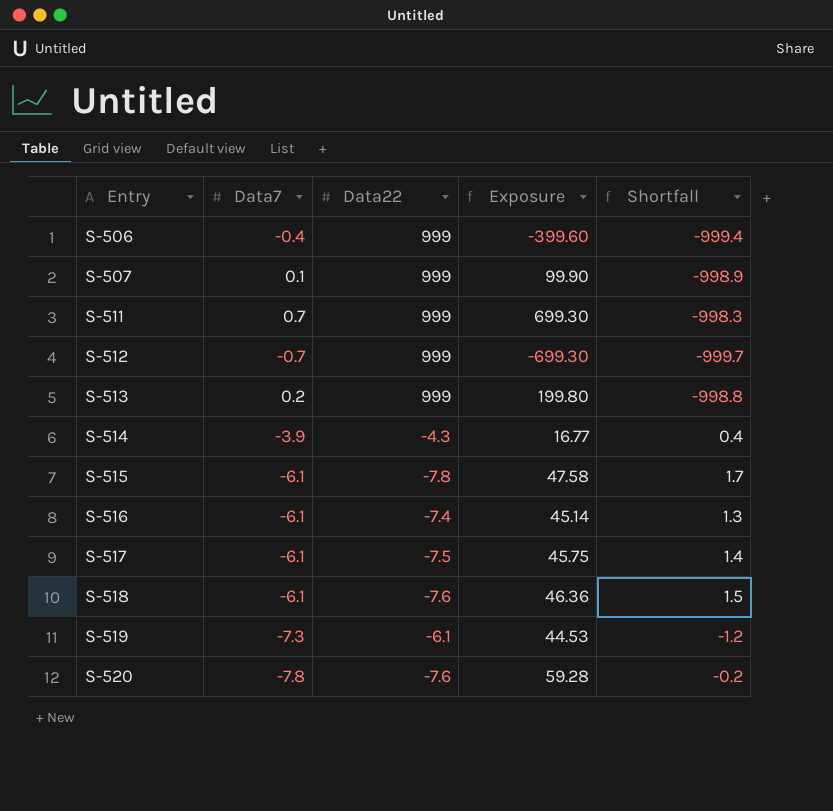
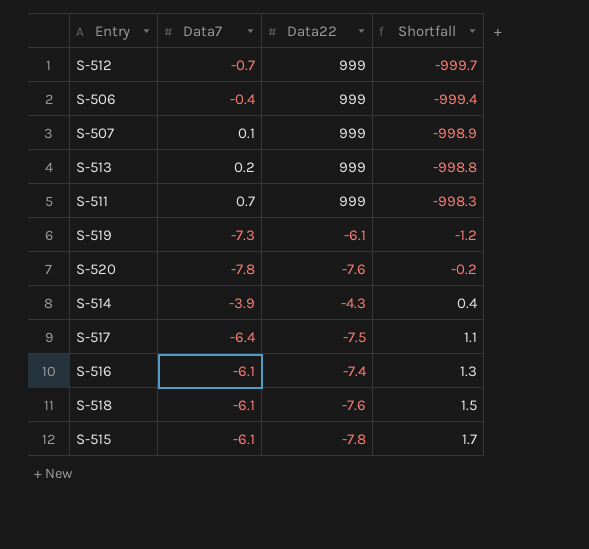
row order: Entry ascending -> Shortfall ascending
column Exposure | formula: [Data7] * [Data22] -> none
S-517 | Data7: -6.1 -> -6.4
S-517 | Shortfall: 1.4 -> 1.1

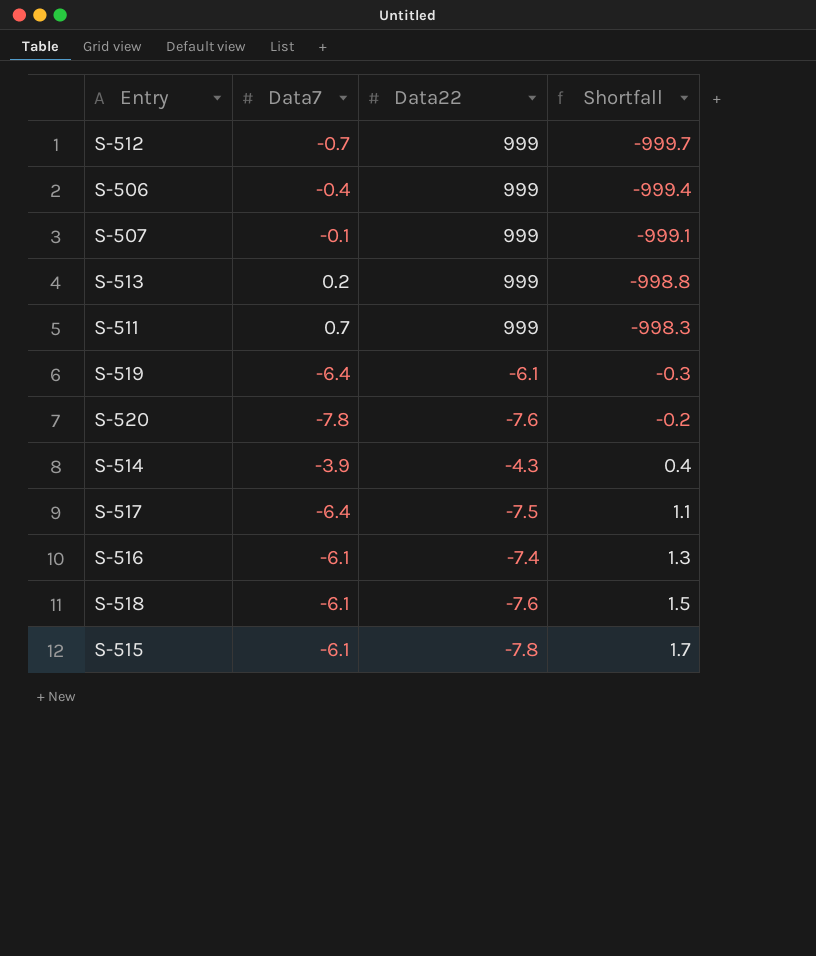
S-507 | Data7: 0.1 -> -0.1
S-507 | Shortfall: -998.9 -> -999.1
S-519 | Data7: -7.3 -> -6.4
S-519 | Shortfall: -1.2 -> -0.3

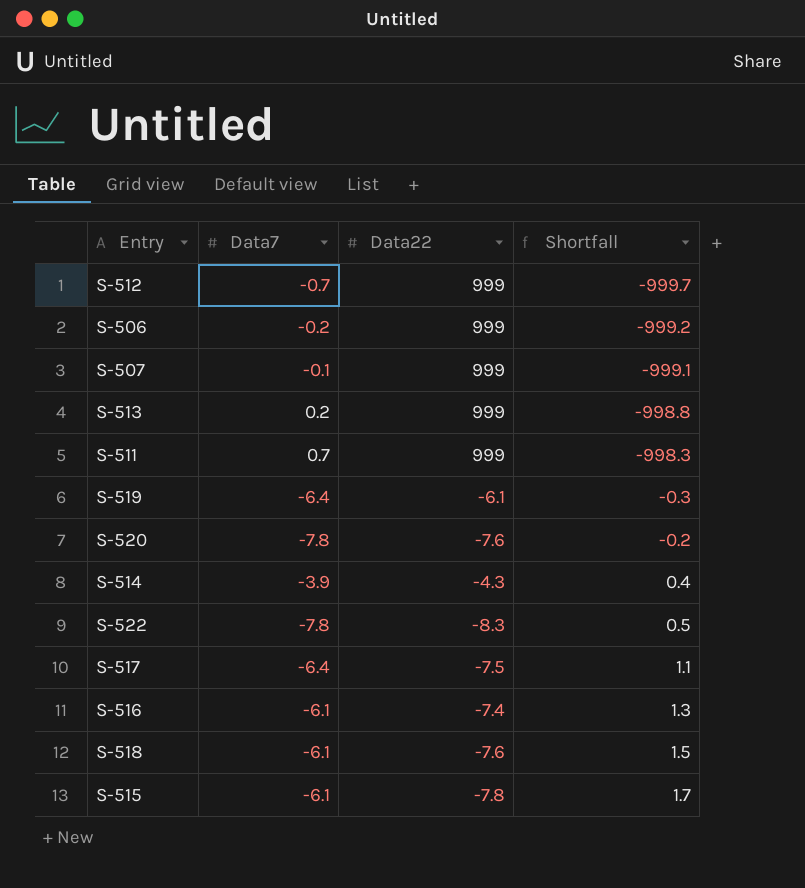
S-506 | Data7: -0.4 -> -0.2
S-506 | Shortfall: -999.4 -> -999.2
row S-522: none -> -7.8 | -8.3 | 0.5

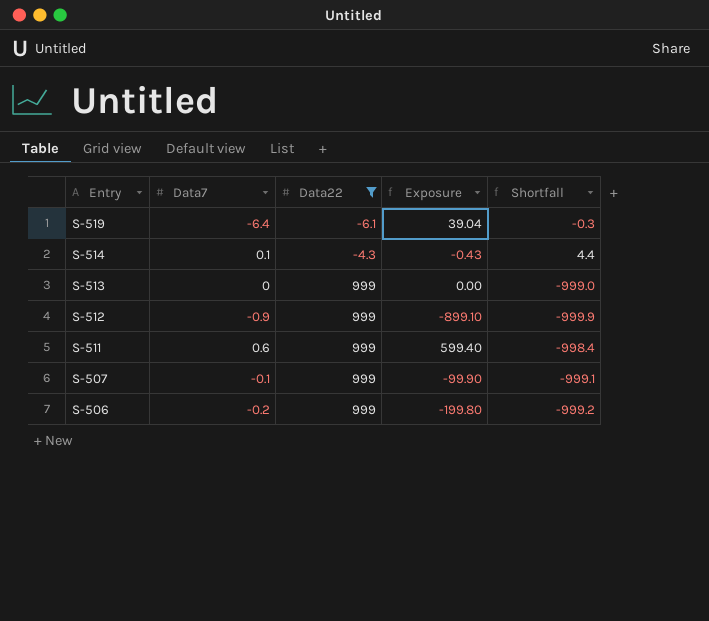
filter: none -> Data22 >= -6.1
row order: Shortfall ascending -> Entry descending
column Exposure | formula: none -> [Data7] * [Data22]
S-514 | Data7: -3.9 -> 0.1
S-514 | Shortfall: 0.4 -> 4.4
S-513 | Data7: 0.2 -> 0
S-513 | Shortfall: -998.8 -> -999.0
S-512 | Data7: -0.7 -> -0.9
S-512 | Shortfall: -999.7 -> -999.9
S-511 | Data7: 0.7 -> 0.6
S-511 | Shortfall: -998.3 -> -998.4

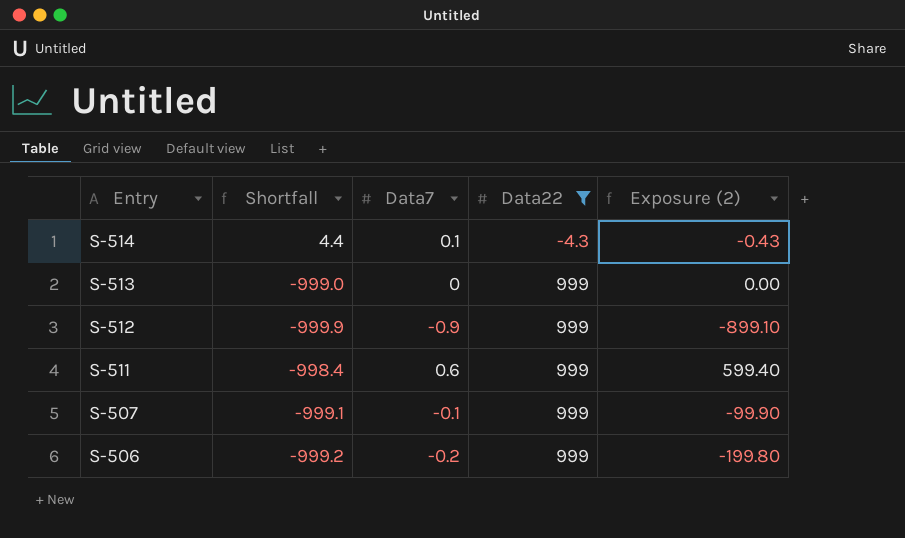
column Shortfall | position: 5 -> 2
column name: Exposure -> Exposure (2)
row S-519: -6.4 | -6.1 | 39.04 | -0.3 -> none

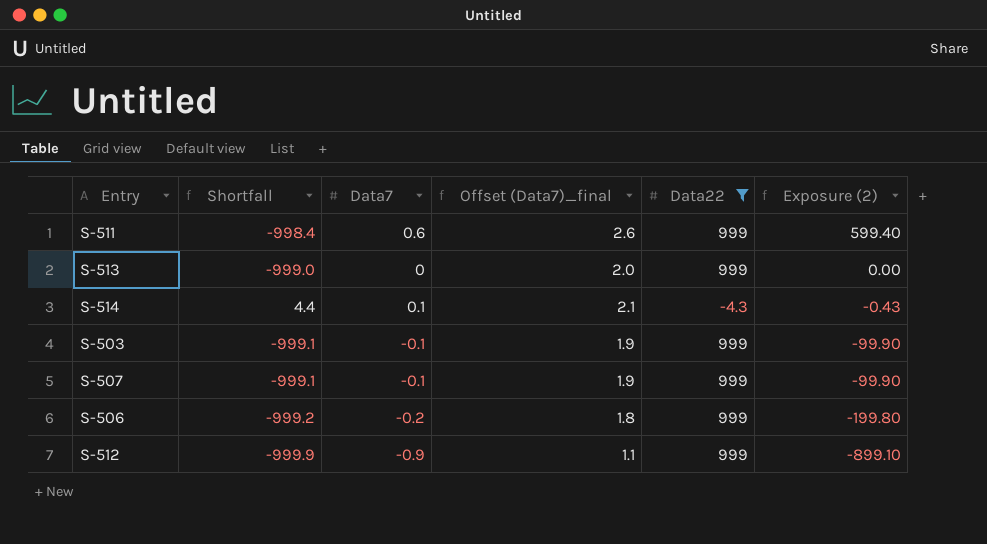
row order: Entry descending -> Exposure (2) descending
column Offset (Data7)_final | formula: none -> [Data7] + 2
row S-503: none -> -999.1 | -0.1 | 1.9 | 999 | -99.90

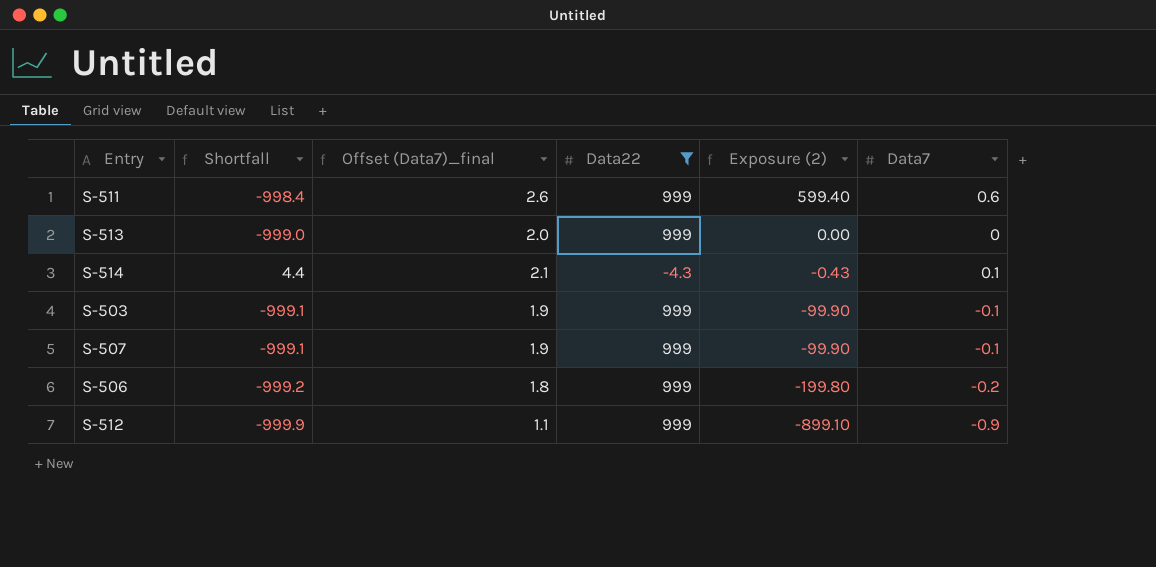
column Data7 | position: 3 -> 6

